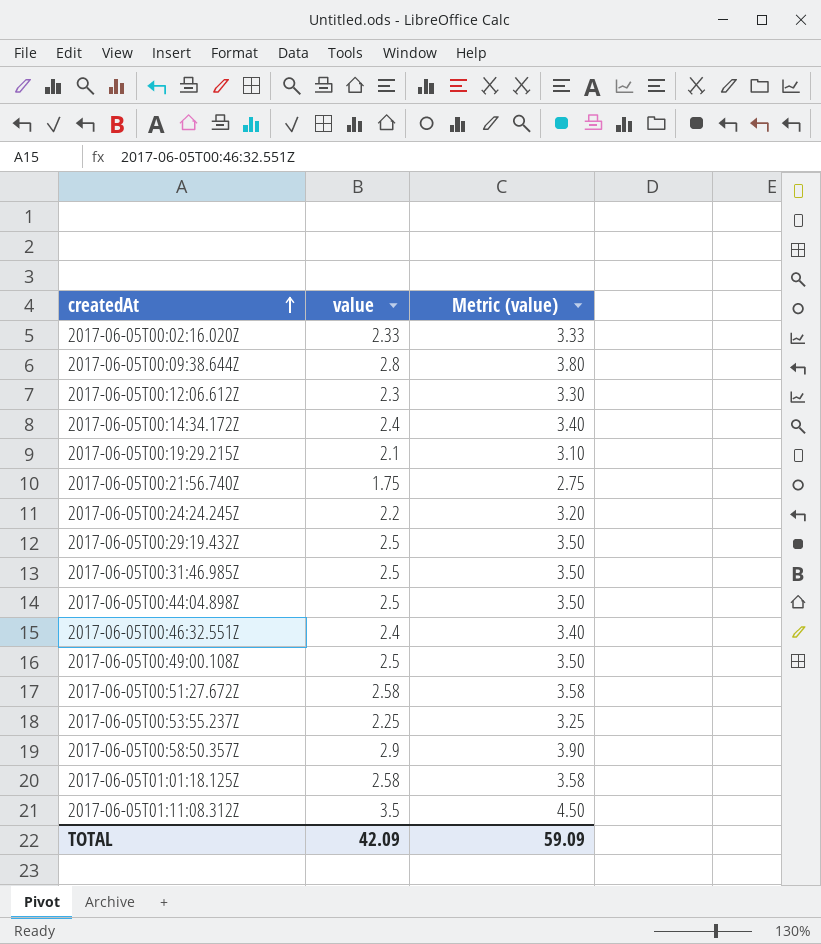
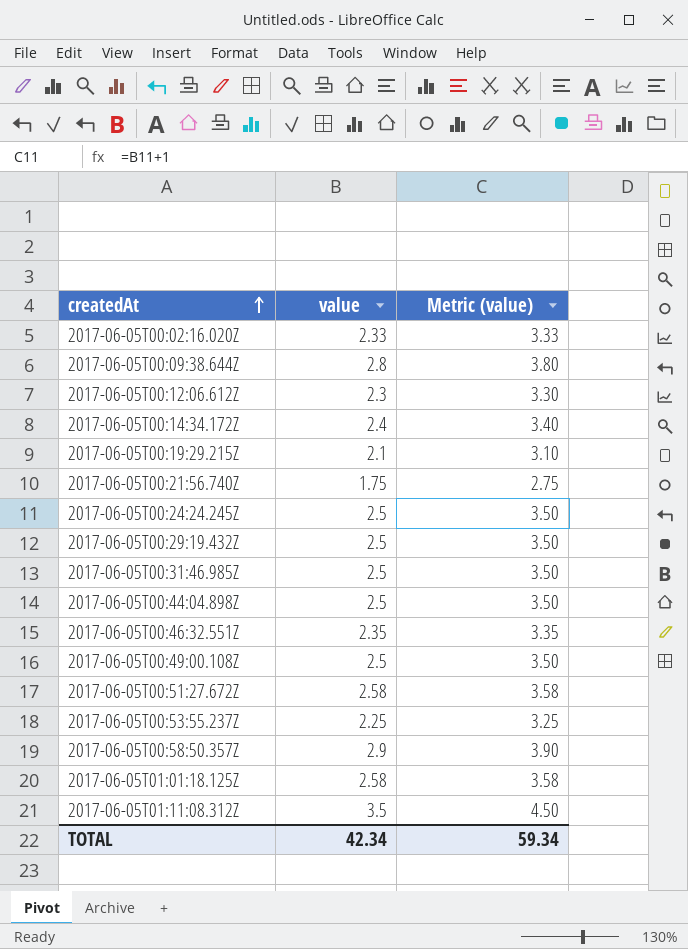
2017-06-05T00:24:24.245Z | value: 2.2 -> 2.5
2017-06-05T00:24:24.245Z | Metric (value): 3.20 -> 3.50
2017-06-05T00:46:32.551Z | value: 2.4 -> 2.35
2017-06-05T00:46:32.551Z | Metric (value): 3.40 -> 3.35
TOTAL | value: 42.09 -> 42.34
TOTAL | Metric (value): 59.09 -> 59.34

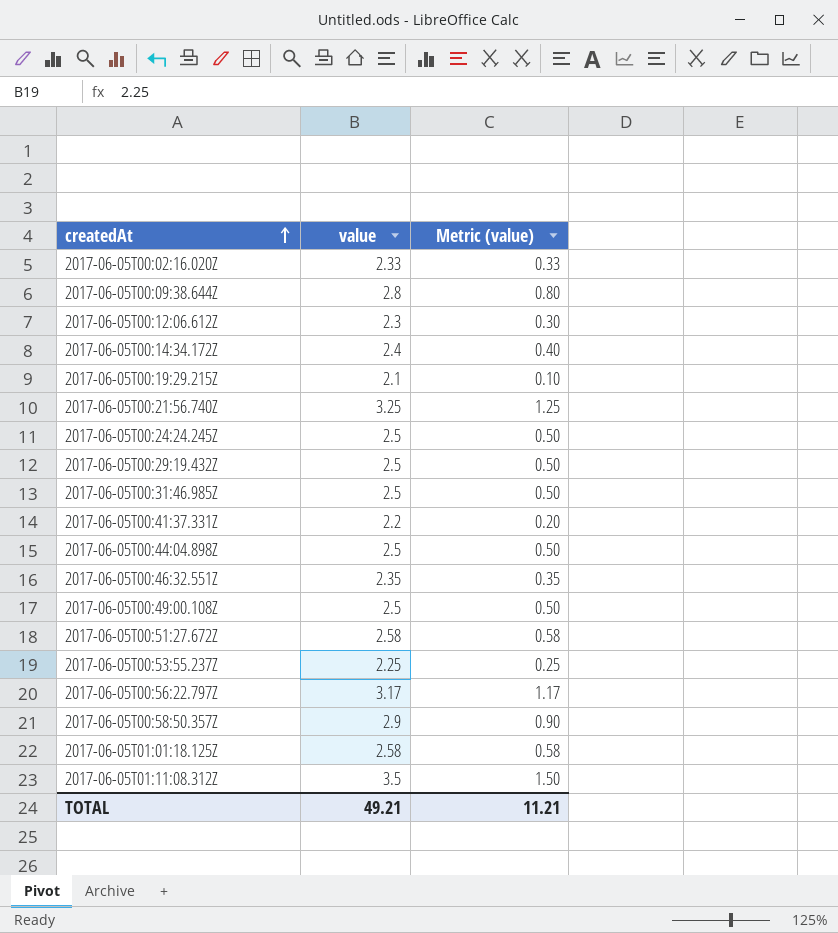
column Metric (value) | formula: [value] + 1 -> [value] - 2
2017-06-05T00:21:56.740Z | value: 1.75 -> 3.25
row 2017-06-05T00:41:37.331Z: none -> 2.2 | 0.20
row 2017-06-05T00:56:22.797Z: none -> 3.17 | 1.17
TOTAL | value: 42.34 -> 49.21
TOTAL | Metric (value): 59.34 -> 11.21

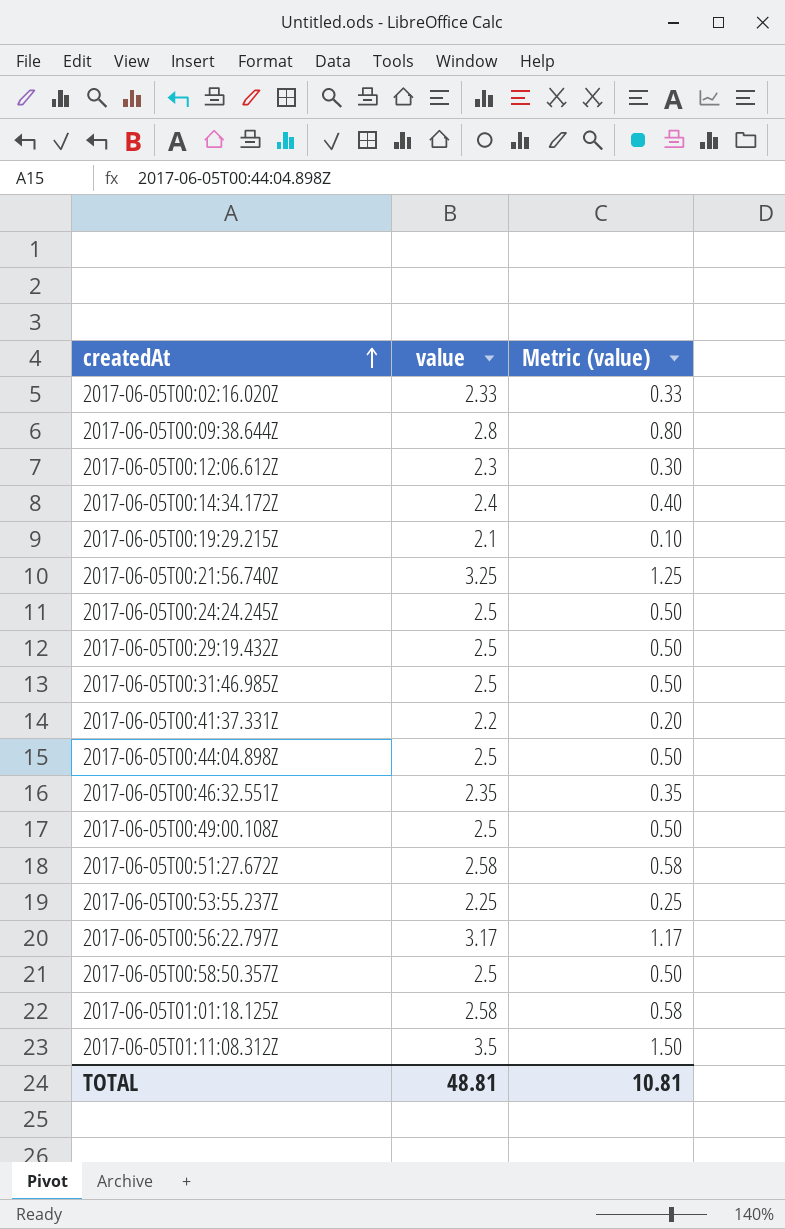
2017-06-05T00:58:50.357Z | value: 2.9 -> 2.5
2017-06-05T00:58:50.357Z | Metric (value): 0.90 -> 0.50
TOTAL | value: 49.21 -> 48.81
TOTAL | Metric (value): 11.21 -> 10.81

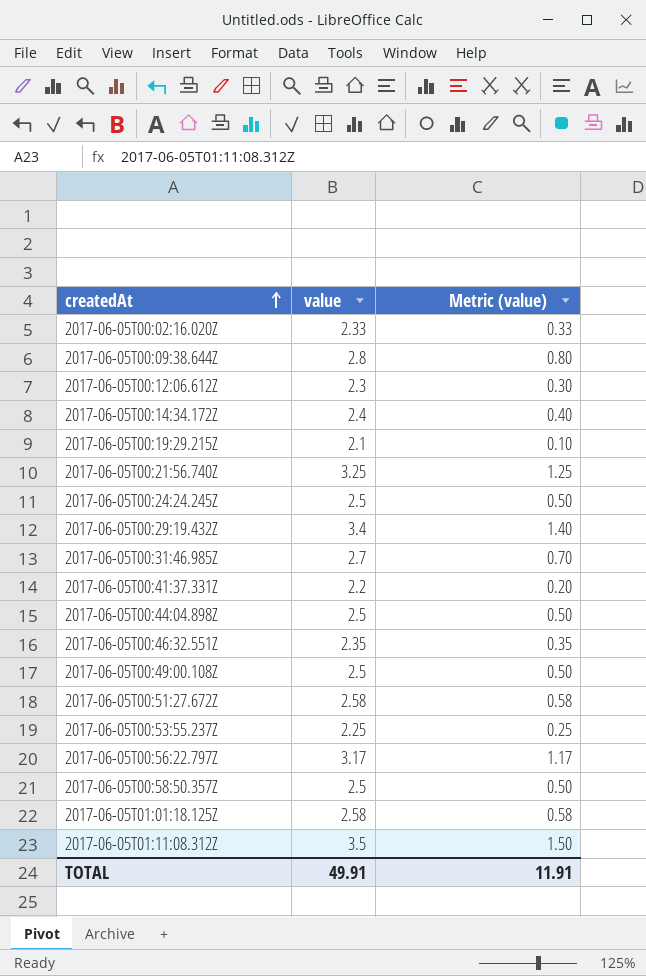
2017-06-05T00:29:19.432Z | value: 2.5 -> 3.4
2017-06-05T00:29:19.432Z | Metric (value): 0.50 -> 1.40
2017-06-05T00:31:46.985Z | value: 2.5 -> 2.7
2017-06-05T00:31:46.985Z | Metric (value): 0.50 -> 0.70
TOTAL | value: 48.81 -> 49.91
TOTAL | Metric (value): 10.81 -> 11.91

